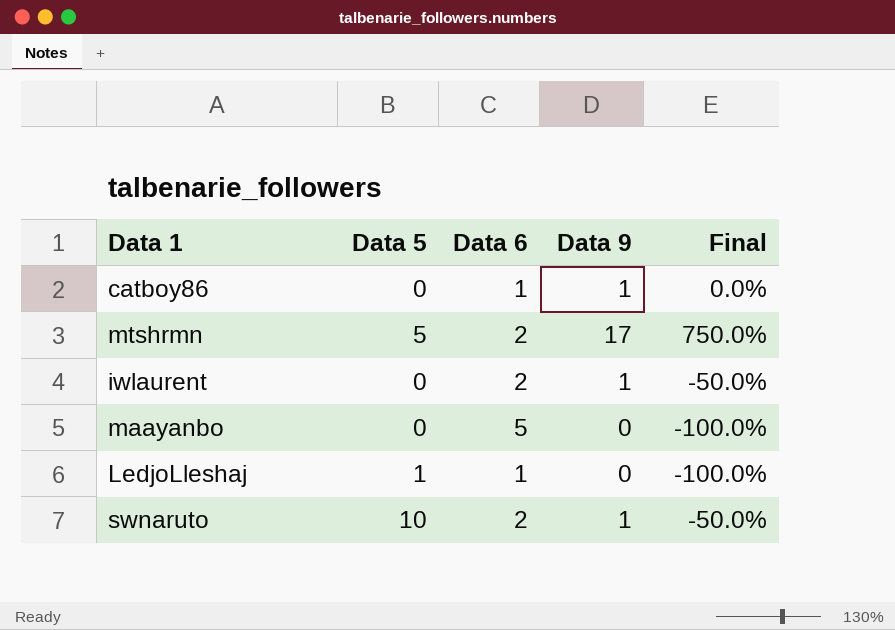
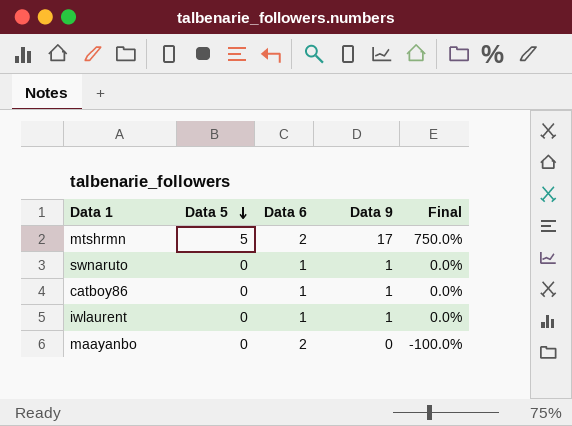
row order: none -> Data 5 descending
row LedjoLleshaj: 1 | 1 | 0 | -100.0% -> none
swnaruto | Data 5: 10 -> 0
swnaruto | Data 6: 2 -> 1
swnaruto | Final: -50.0% -> 0.0%
iwlaurent | Data 6: 2 -> 1
iwlaurent | Final: -50.0% -> 0.0%
maayanbo | Data 6: 5 -> 2

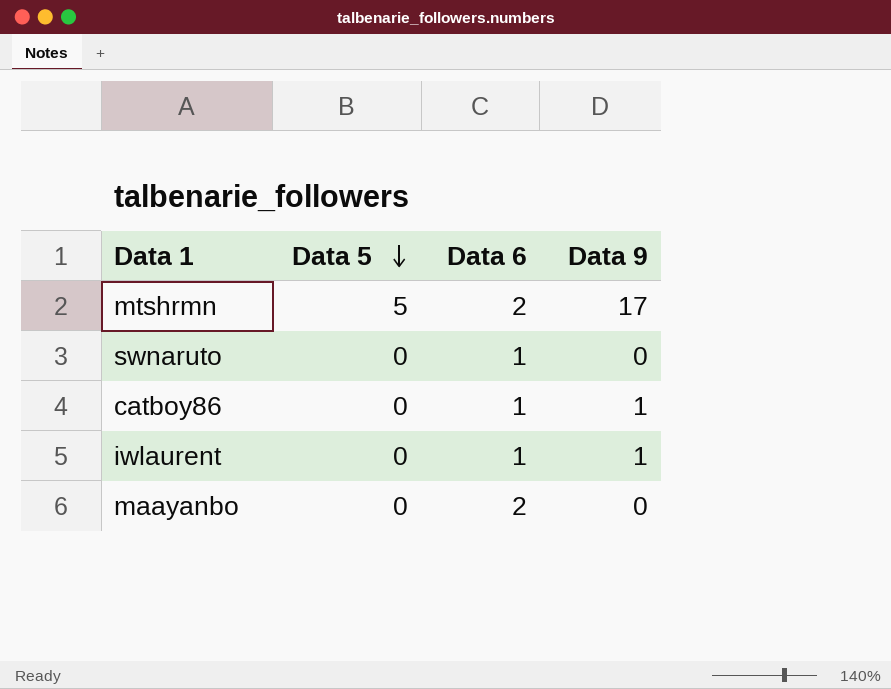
column Final | formula: ([Data 9] - [Data 6]) / [Data 6] -> none
swnaruto | Data 9: 1 -> 0

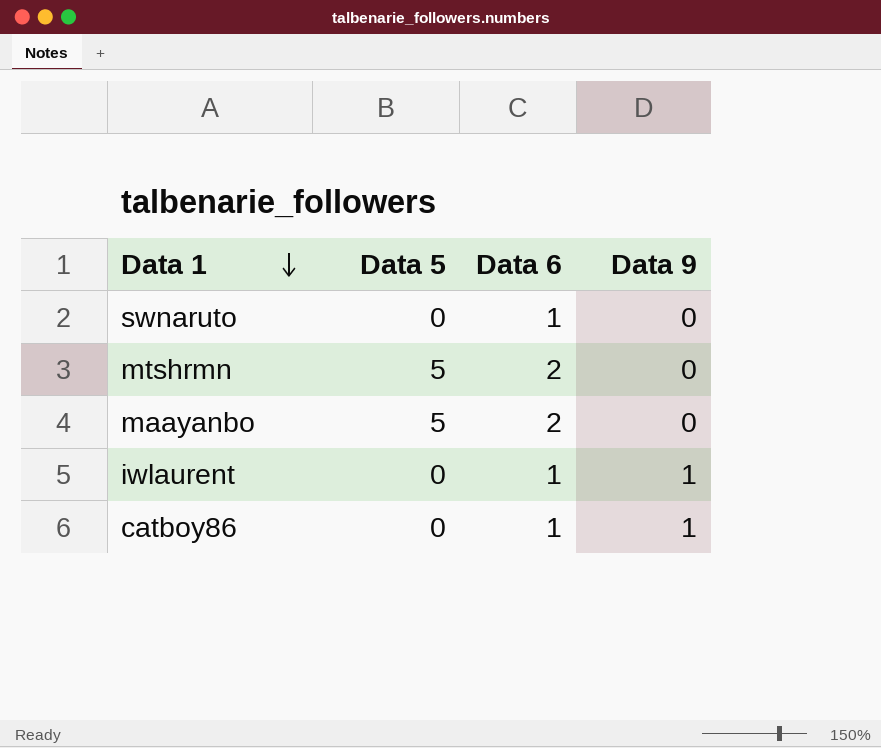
row order: Data 5 descending -> Data 1 descending
mtshrmn | Data 9: 17 -> 0
maayanbo | Data 5: 0 -> 5

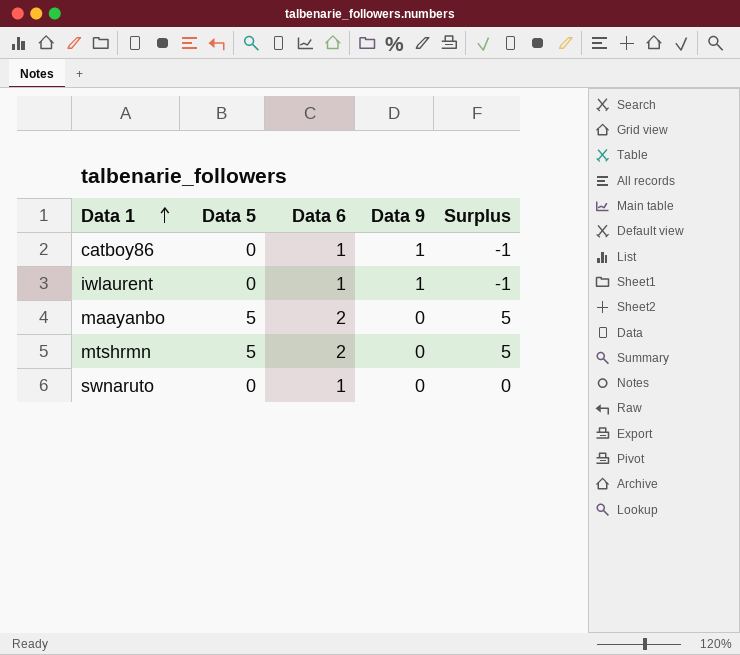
row order: Data 1 descending -> Data 1 ascending
column Surplus | formula: none -> [Data 5] - [Data 9]

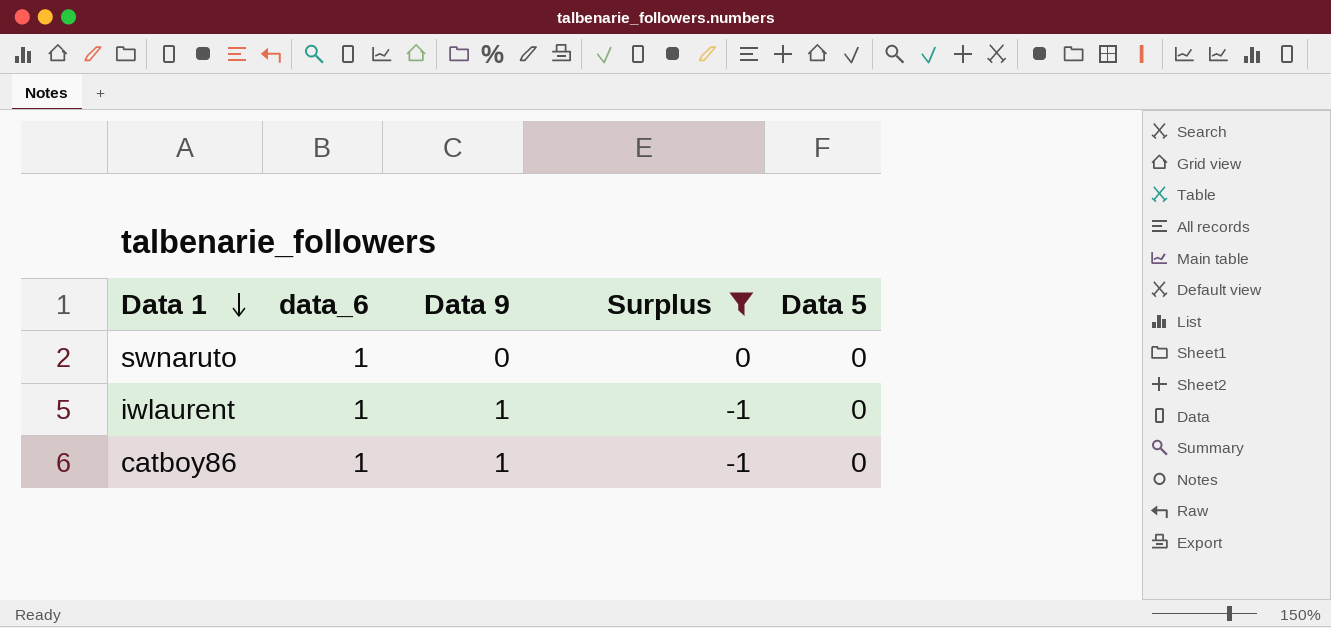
filter: none -> Surplus != 5
row order: Data 1 ascending -> Data 1 descending
column name: Data 6 -> data_6
column Data 5 | position: 2 -> 5

